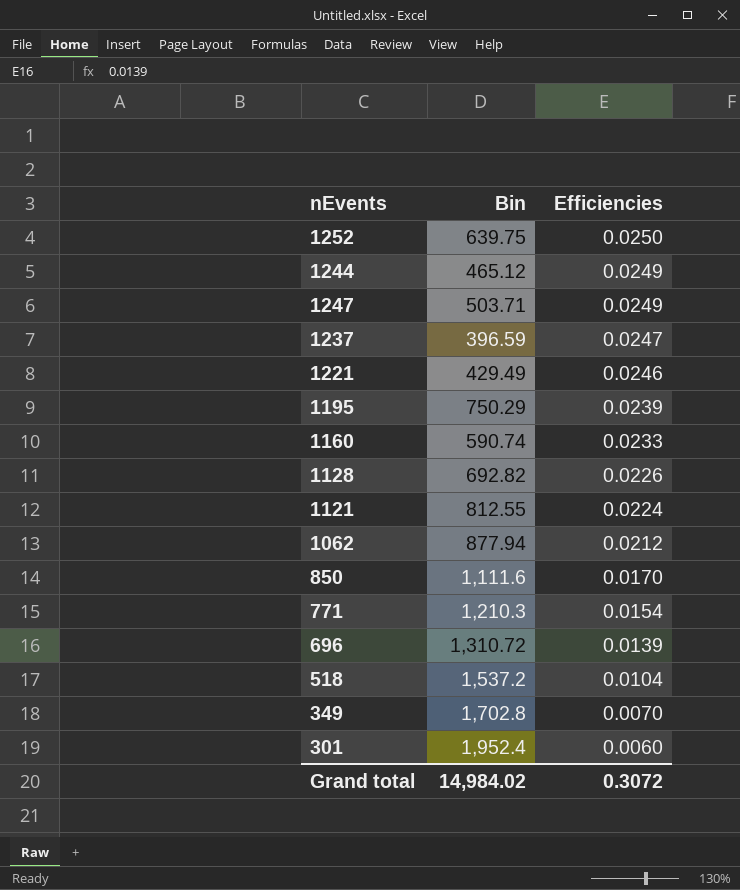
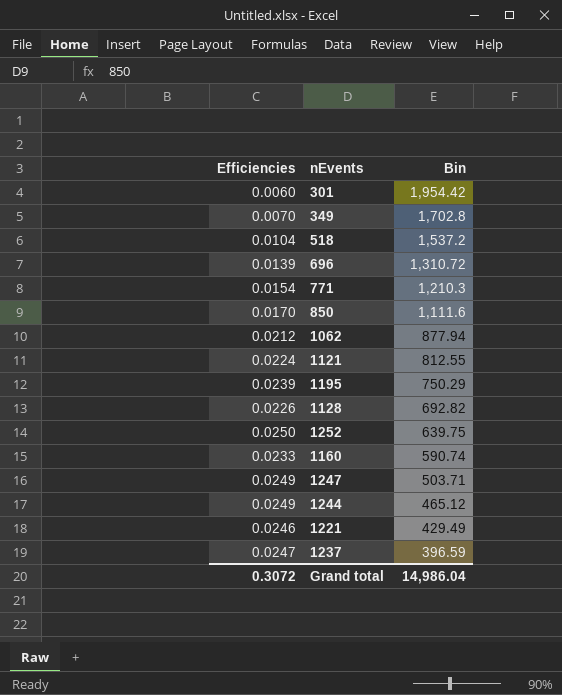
row order: Efficiencies descending -> Bin descending
column Efficiencies | position: 3 -> 1
301 | Bin: 1,952.4 -> 1,954.42
Grand total | Bin: 14,984.02 -> 14,986.04

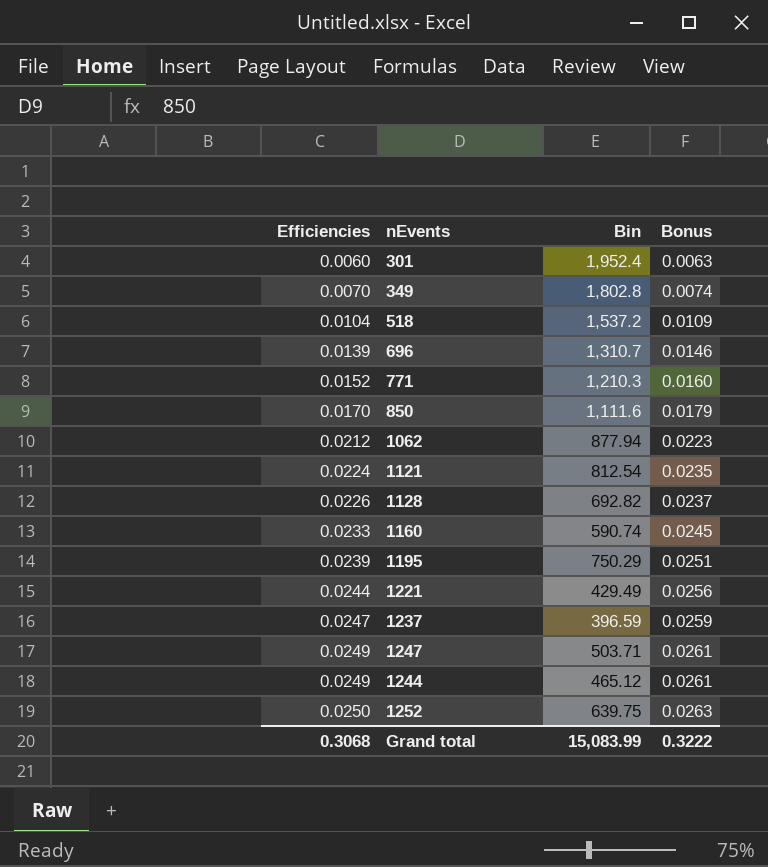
row order: Bin descending -> Efficiencies ascending
column Bonus | formula: none -> [Efficiencies] * 1.05
301 | Bin: 1,954.42 -> 1,952.4
349 | Bin: 1,702.8 -> 1,802.8
696 | Bin: 1,310.72 -> 1,310.7
771 | Efficiencies: 0.0154 -> 0.0152
1121 | Bin: 812.55 -> 812.54
1221 | Efficiencies: 0.0246 -> 0.0244
Grand total | Efficiencies: 0.3072 -> 0.3068
Grand total | Bin: 14,986.04 -> 15,083.99

